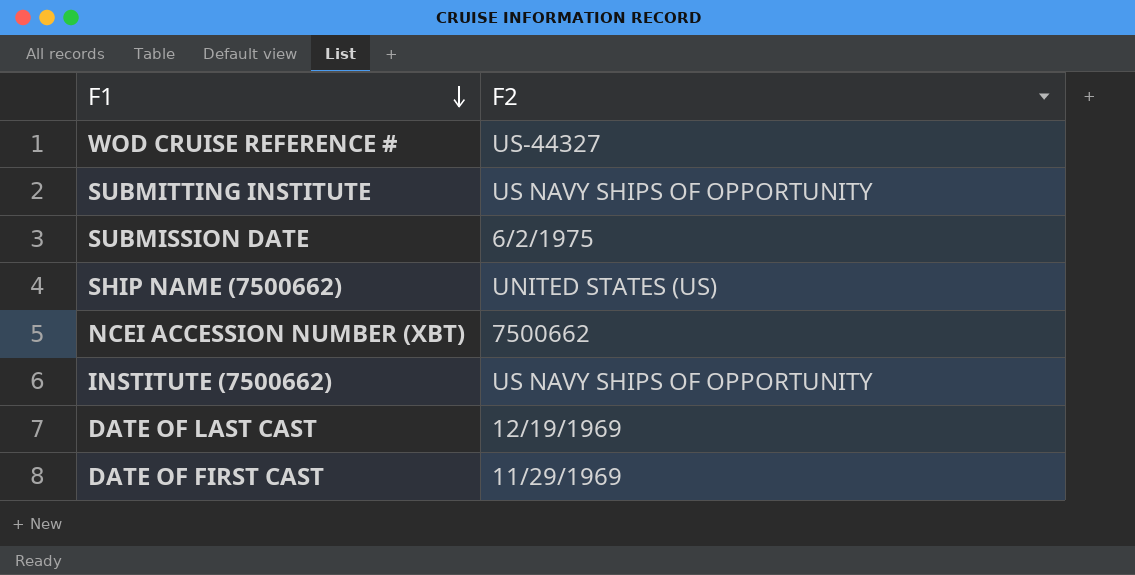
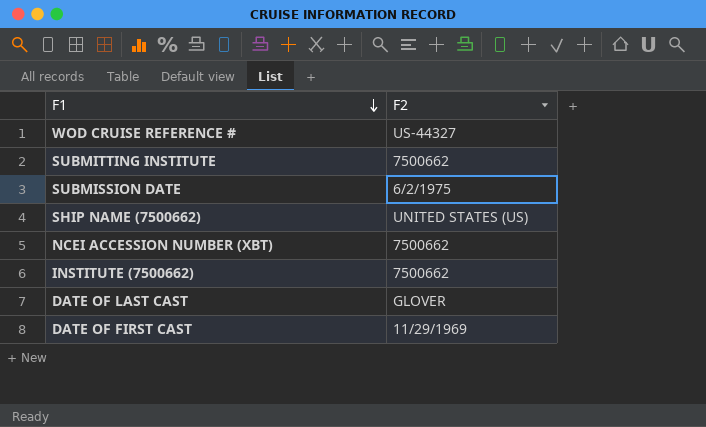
SUBMITTING INSTITUTE | F2: US NAVY SHIPS OF OPPORTUNITY -> 7500662
INSTITUTE (7500662) | F2: US NAVY SHIPS OF OPPORTUNITY -> 7500662
DATE OF LAST CAST | F2: 12/19/1969 -> GLOVER

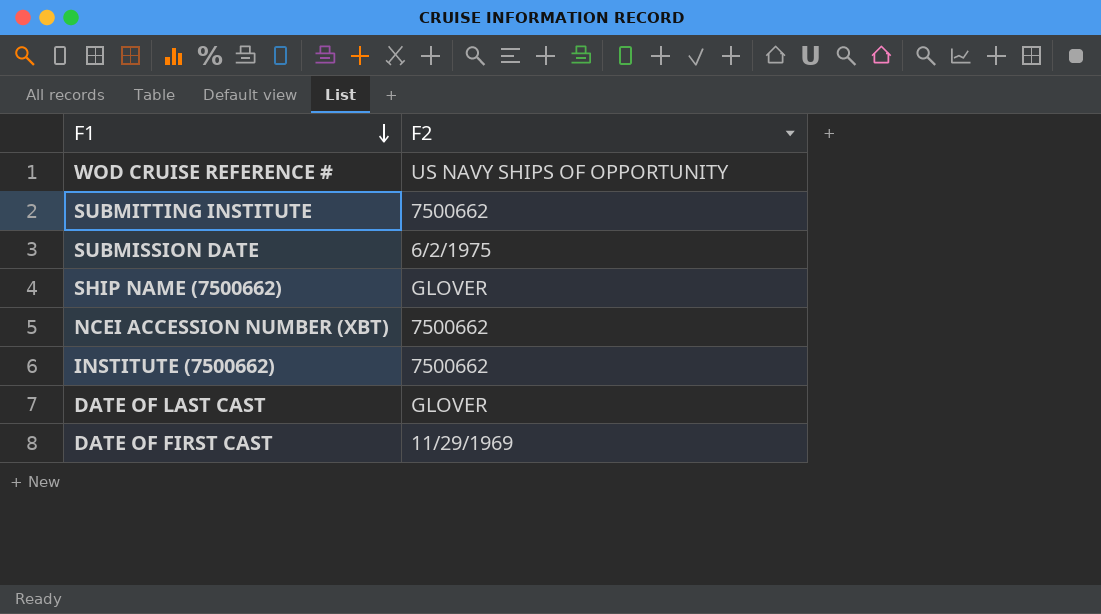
WOD CRUISE REFERENCE # | F2: US-44327 -> US NAVY SHIPS OF OPPORTUNITY
SHIP NAME (7500662) | F2: UNITED STATES (US) -> GLOVER

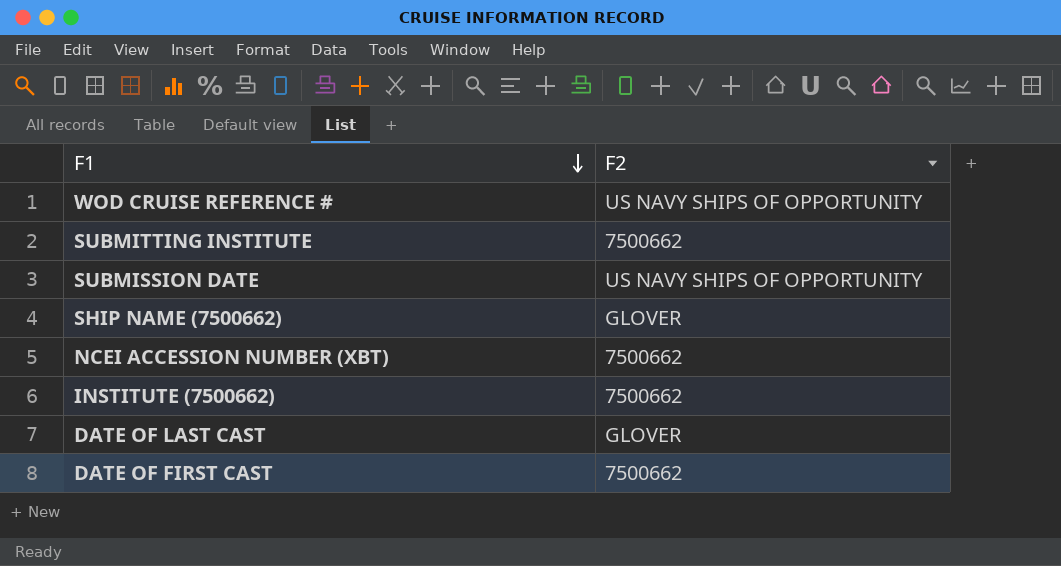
SUBMISSION DATE | F2: 6/2/1975 -> US NAVY SHIPS OF OPPORTUNITY
DATE OF FIRST CAST | F2: 11/29/1969 -> 7500662

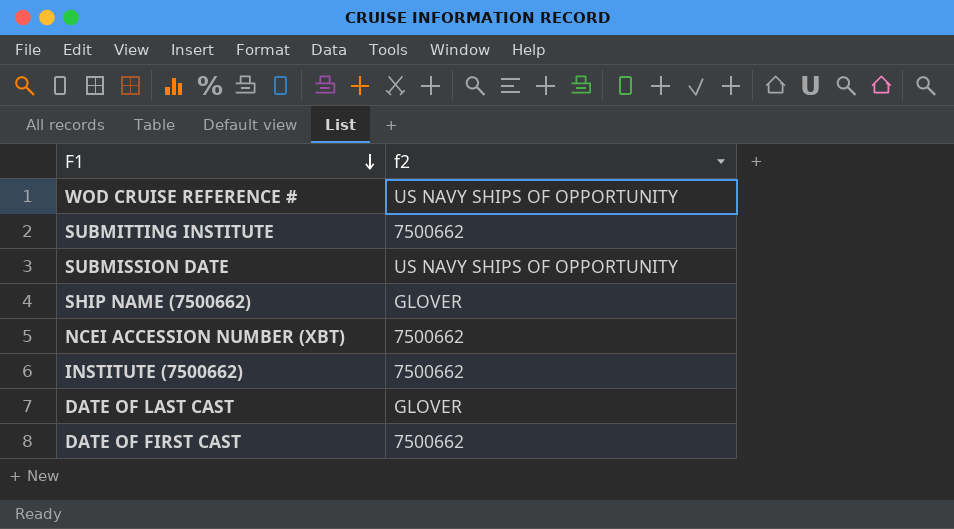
column name: F2 -> f2

